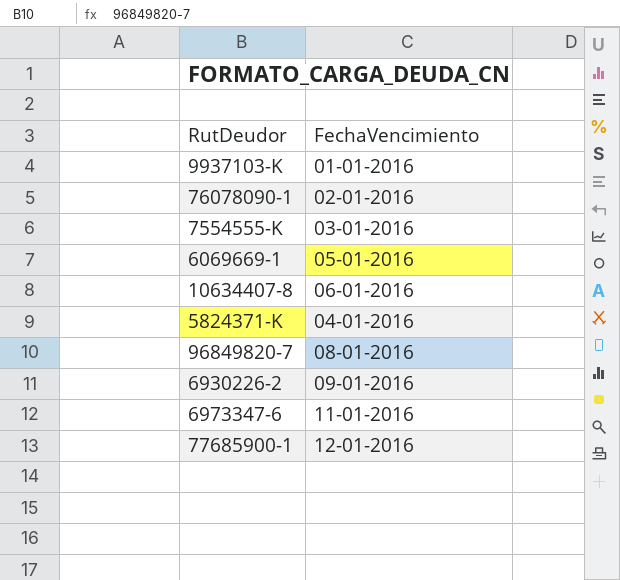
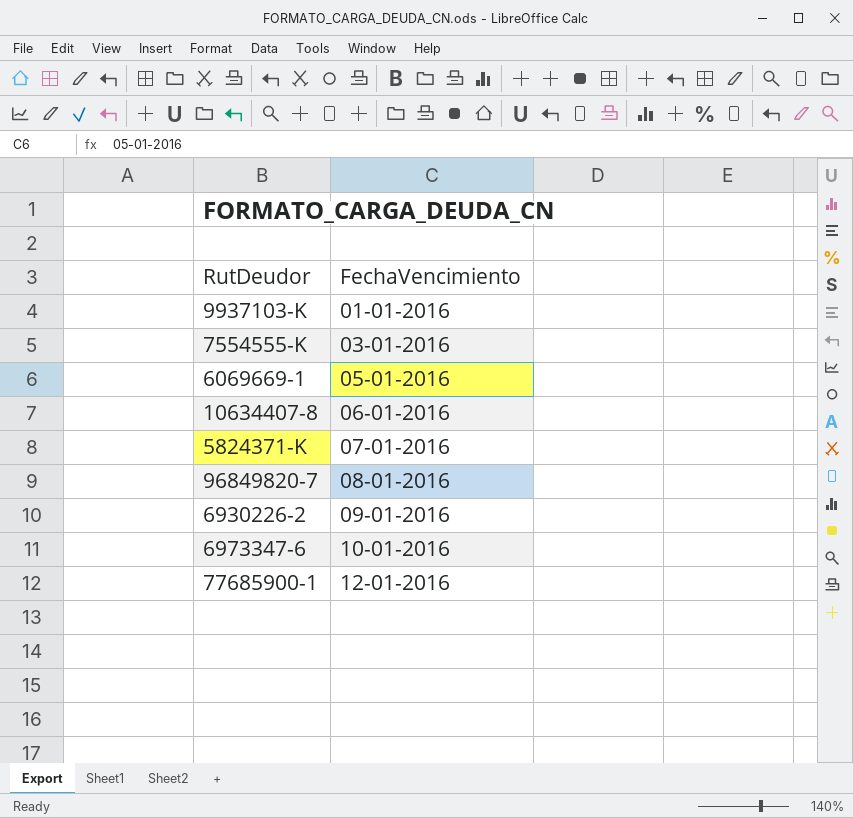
row 76078090-1: 02-01-2016 -> none
5824371-K | FechaVencimiento: 04-01-2016 -> 07-01-2016
6973347-6 | FechaVencimiento: 11-01-2016 -> 10-01-2016

